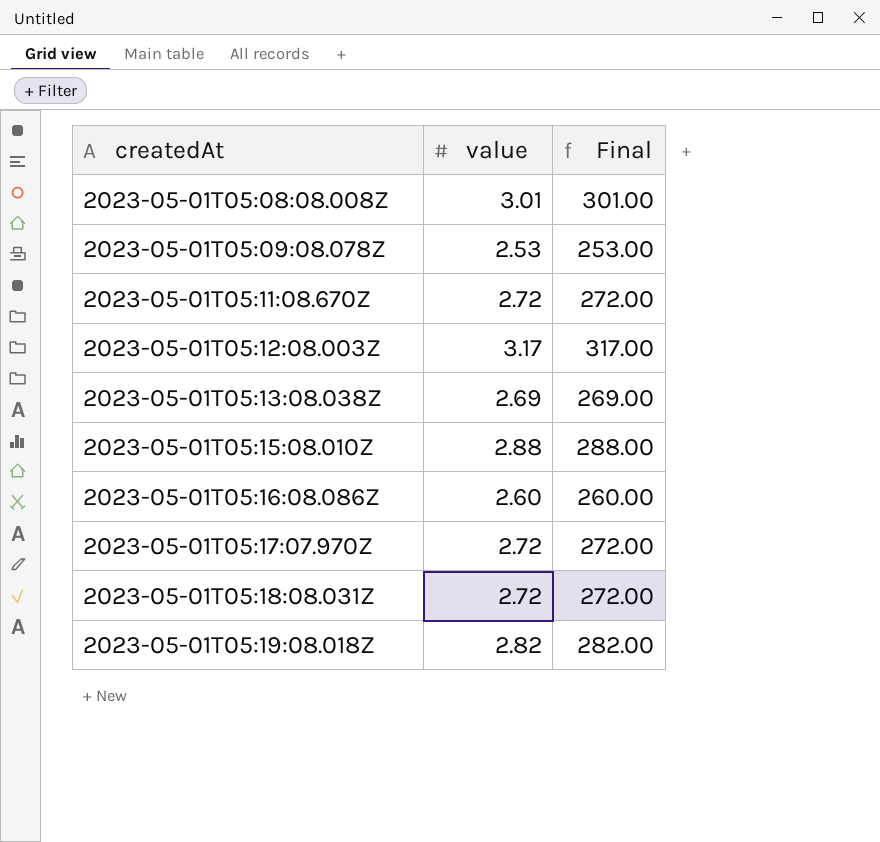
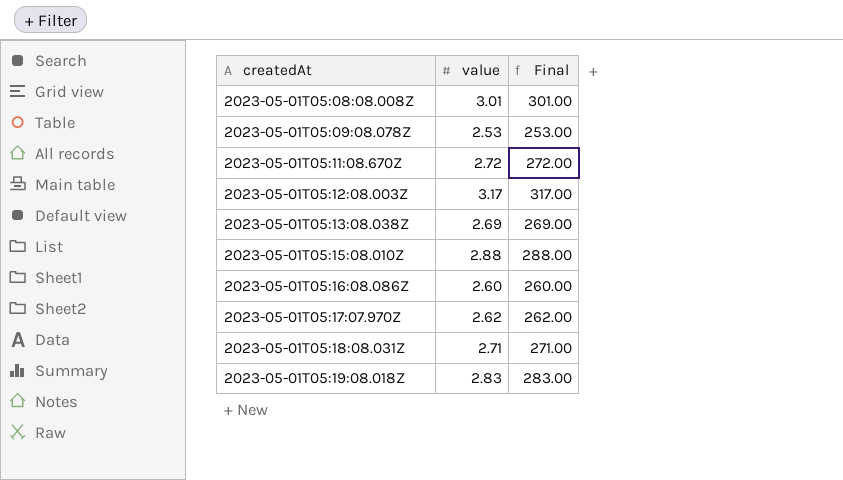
2023-05-01T05:17:07.970Z | value: 2.72 -> 2.62
2023-05-01T05:17:07.970Z | Final: 272.00 -> 262.00
2023-05-01T05:18:08.031Z | value: 2.72 -> 2.71
2023-05-01T05:18:08.031Z | Final: 272.00 -> 271.00
2023-05-01T05:19:08.018Z | value: 2.82 -> 2.83
2023-05-01T05:19:08.018Z | Final: 282.00 -> 283.00

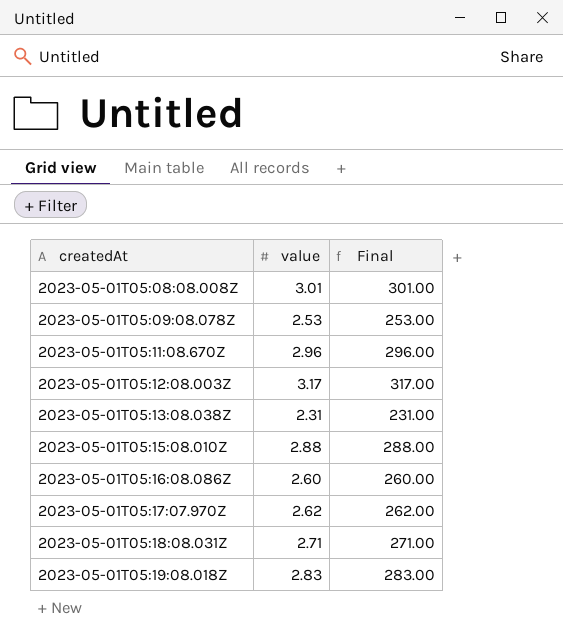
2023-05-01T05:11:08.670Z | value: 2.72 -> 2.96
2023-05-01T05:11:08.670Z | Final: 272.00 -> 296.00
2023-05-01T05:13:08.038Z | value: 2.69 -> 2.31
2023-05-01T05:13:08.038Z | Final: 269.00 -> 231.00

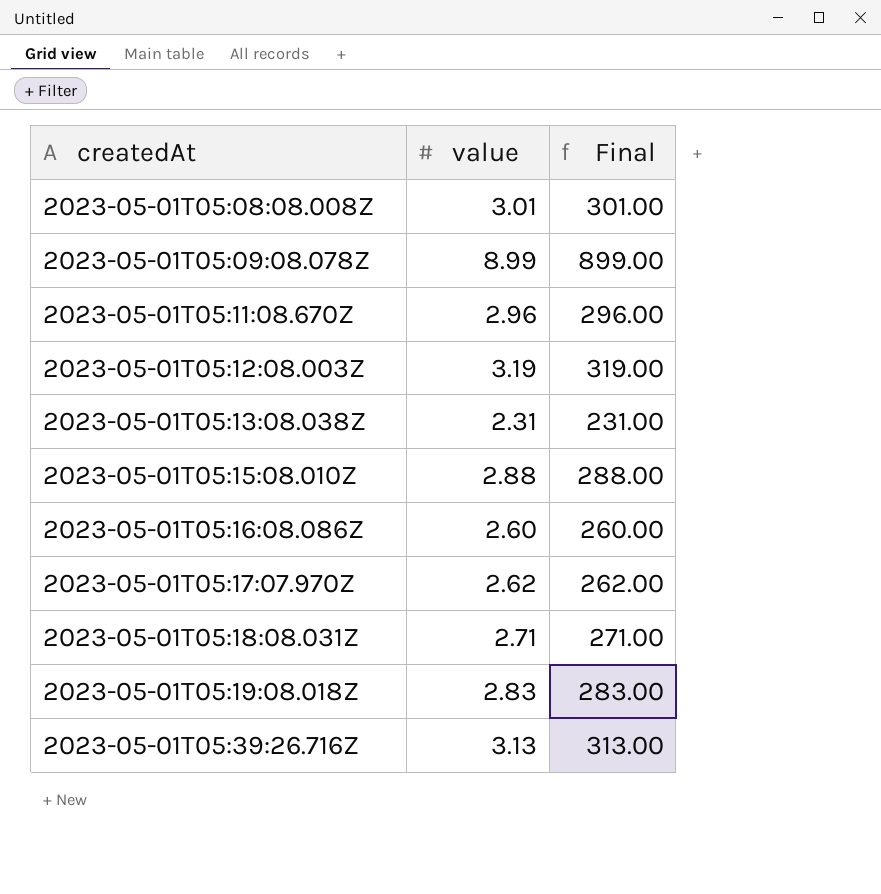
2023-05-01T05:09:08.078Z | value: 2.53 -> 8.99
2023-05-01T05:09:08.078Z | Final: 253.00 -> 899.00
2023-05-01T05:12:08.003Z | value: 3.17 -> 3.19
2023-05-01T05:12:08.003Z | Final: 317.00 -> 319.00
row 2023-05-01T05:39:26.716Z: none -> 3.13 | 313.00

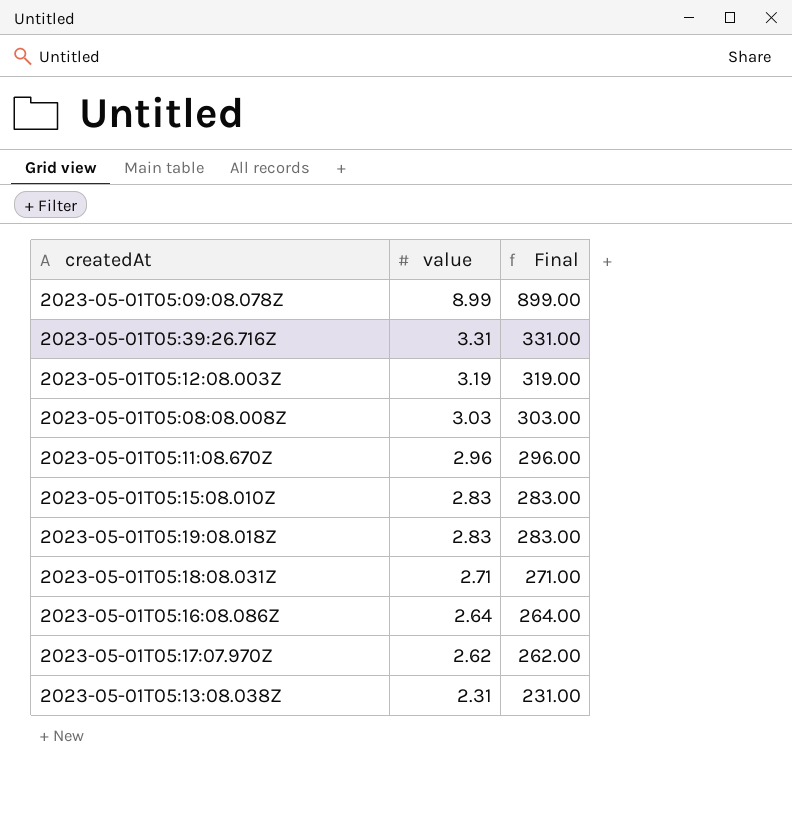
row order: createdAt ascending -> value descending
2023-05-01T05:39:26.716Z | value: 3.13 -> 3.31
2023-05-01T05:39:26.716Z | Final: 313.00 -> 331.00
2023-05-01T05:08:08.008Z | value: 3.01 -> 3.03
2023-05-01T05:08:08.008Z | Final: 301.00 -> 303.00
2023-05-01T05:15:08.010Z | value: 2.88 -> 2.83
2023-05-01T05:15:08.010Z | Final: 288.00 -> 283.00
2023-05-01T05:16:08.086Z | value: 2.60 -> 2.64
2023-05-01T05:16:08.086Z | Final: 260.00 -> 264.00

